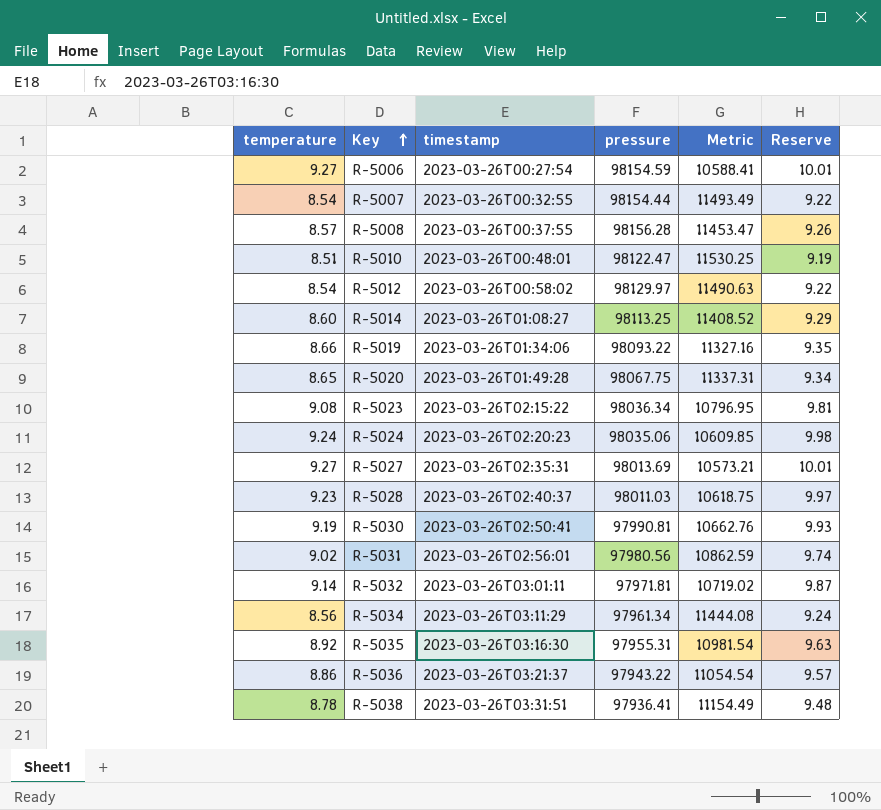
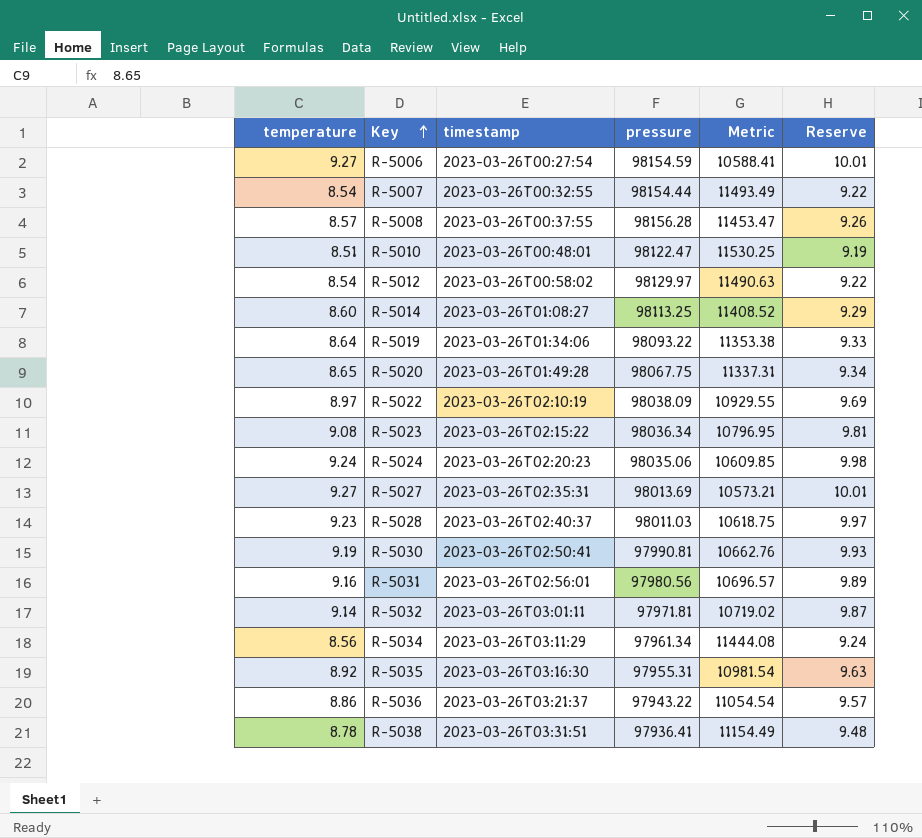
R-5019 | temperature: 8.66 -> 8.64
R-5019 | Metric: 11327.16 -> 11353.38
R-5019 | Reserve: 9.35 -> 9.33
row R-5022: none -> 8.97 | 2023-03-26T02:10:19 | 98038.09 | 10929.55 | 9.69
R-5031 | temperature: 9.02 -> 9.16
R-5031 | Metric: 10862.59 -> 10696.57
R-5031 | Reserve: 9.74 -> 9.89

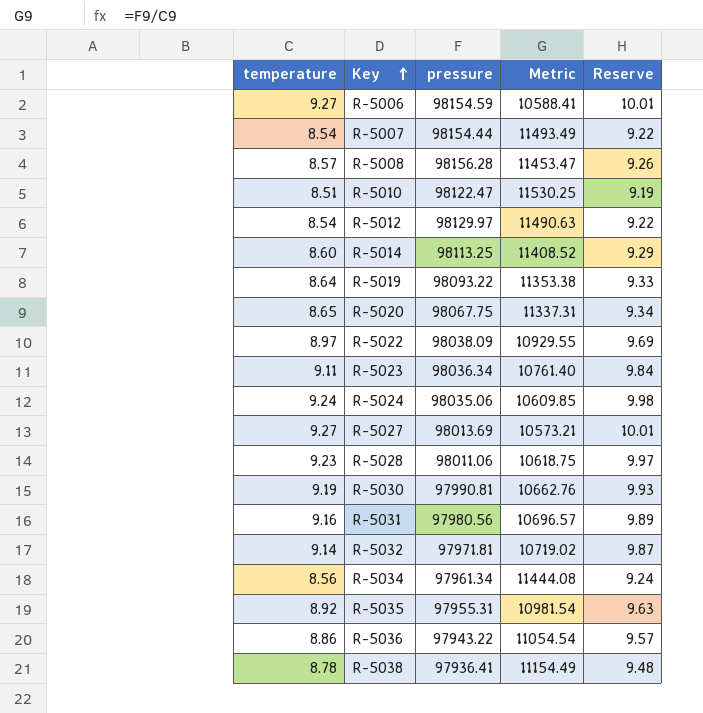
column timestamp | position: 3 -> none
R-5023 | temperature: 9.08 -> 9.11
R-5023 | Metric: 10796.95 -> 10761.40
R-5023 | Reserve: 9.81 -> 9.84
R-5028 | pressure: 98011.03 -> 98011.06

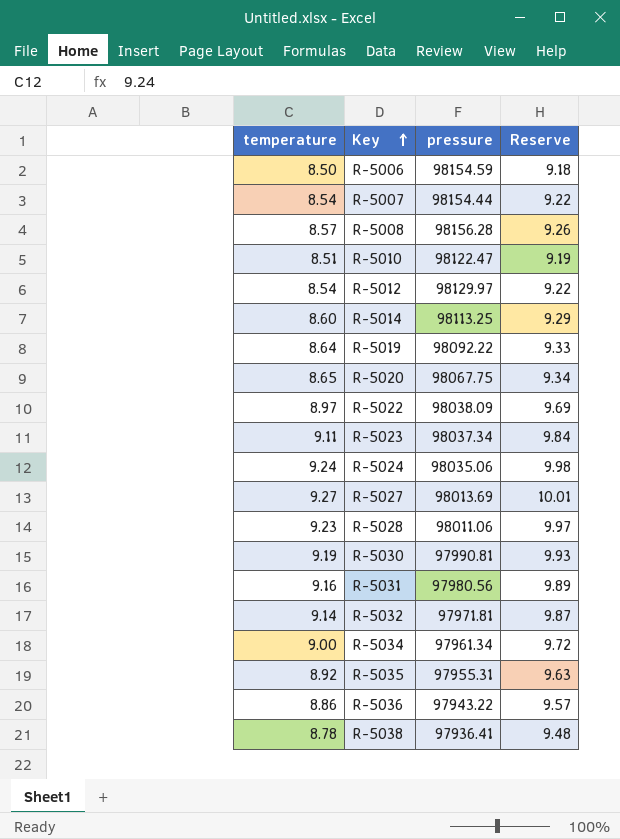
column Metric | formula: [pressure] / [temperature] -> none
R-5006 | temperature: 9.27 -> 8.50
R-5006 | Reserve: 10.01 -> 9.18
R-5019 | pressure: 98093.22 -> 98092.22
R-5023 | pressure: 98036.34 -> 98037.34
R-5034 | temperature: 8.56 -> 9.00
R-5034 | Reserve: 9.24 -> 9.72

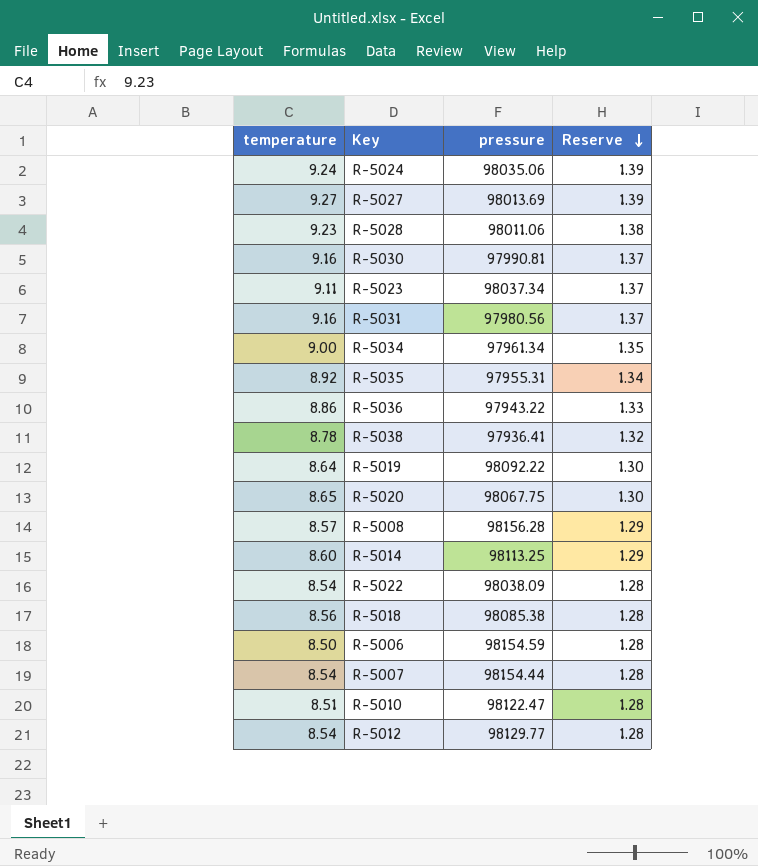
row order: Key ascending -> Reserve descending
column Reserve | formula: [temperature] * 1.08 -> [temperature] * 0.15
row R-5032: 9.14 | 97971.81 | 9.87 -> none
R-5030 | temperature: 9.19 -> 9.16
R-5022 | temperature: 8.97 -> 8.54
row R-5018: none -> 8.56 | 98085.38 | 1.28
R-5012 | pressure: 98129.97 -> 98129.77

